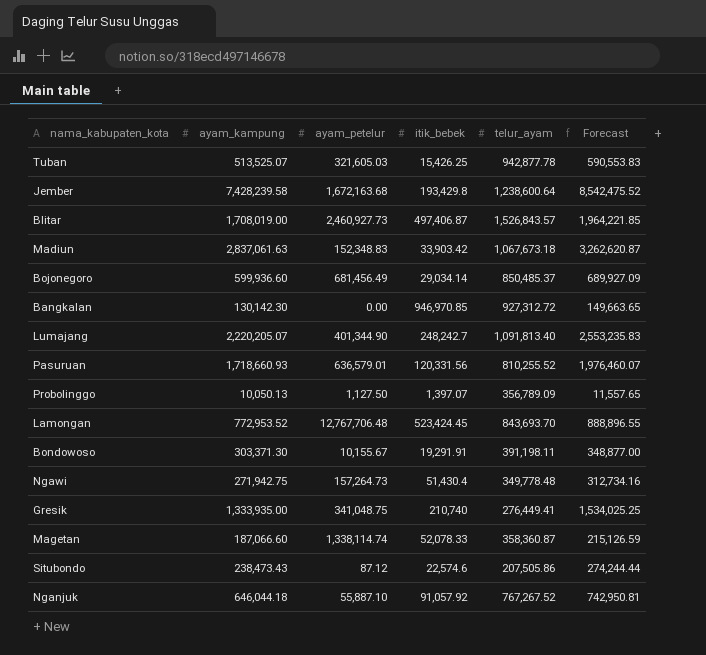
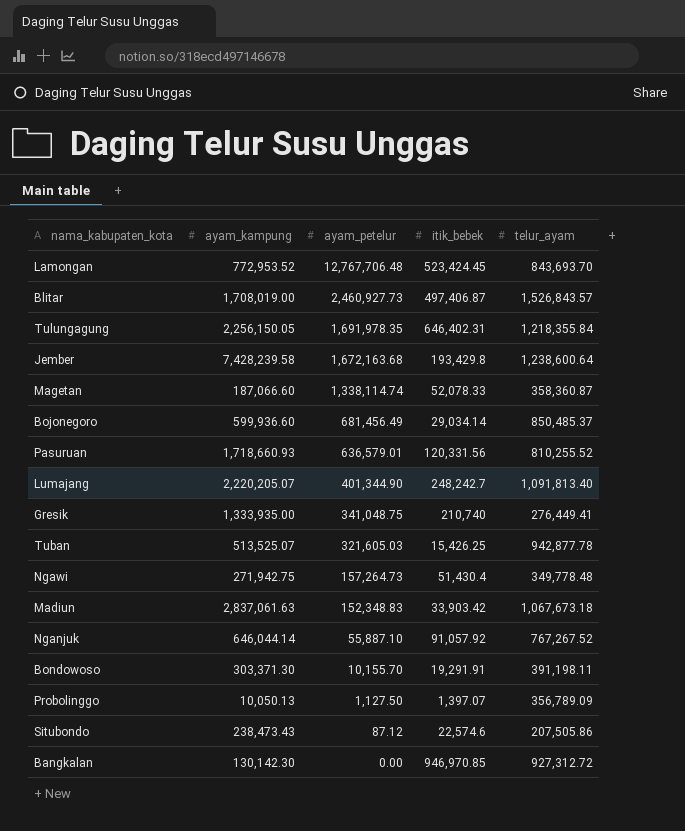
row order: none -> ayam_petelur descending
column Forecast | formula: [ayam_kampung] * 1.15 -> none
row Tulungagung: none -> 2,256,150.05 | 1,691,978.35 | 646,402.31 | 1,218,355.84
Nganjuk | ayam_kampung: 646,044.18 -> 646,044.14
Bondowoso | ayam_petelur: 10,155.67 -> 10,155.70

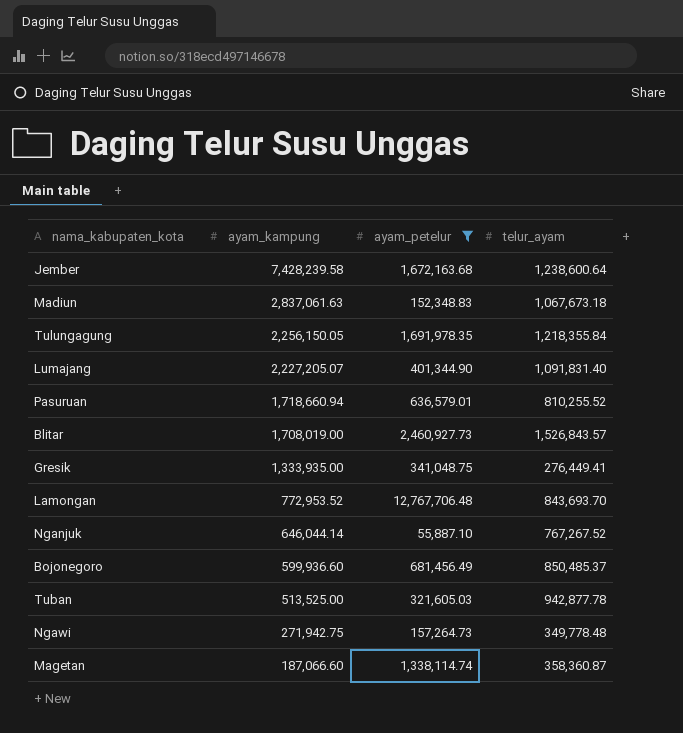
filter: none -> ayam_petelur >= 55,887.10
row order: ayam_petelur descending -> ayam_kampung descending
column itik_bebek | position: 4 -> none
Lumajang | ayam_kampung: 2,220,205.07 -> 2,227,205.07
Lumajang | telur_ayam: 1,091,813.40 -> 1,091,831.40
Pasuruan | ayam_kampung: 1,718,660.93 -> 1,718,660.94
Tuban | ayam_kampung: 513,525.07 -> 513,525.00

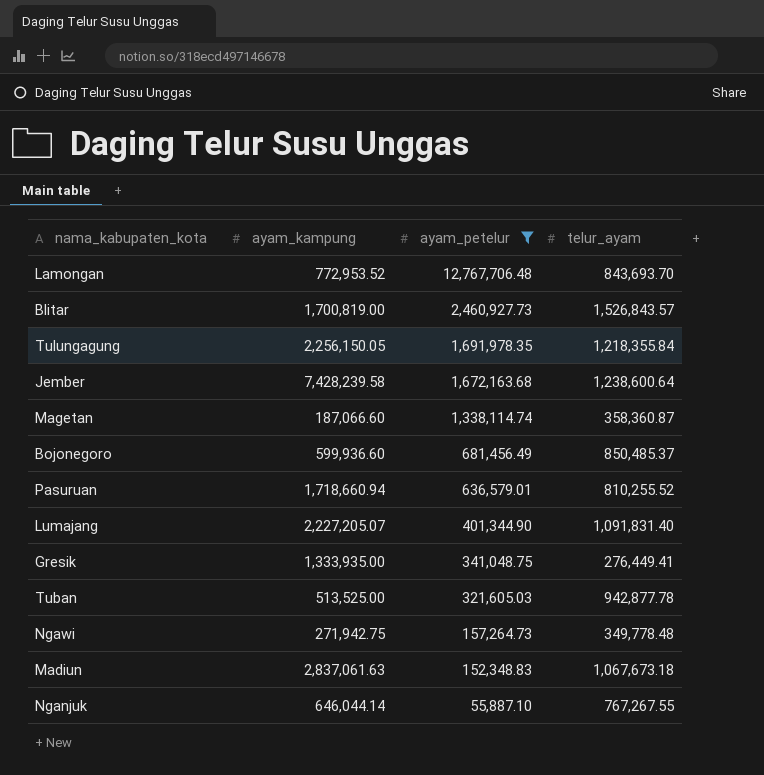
row order: ayam_kampung descending -> ayam_petelur descending
Blitar | ayam_kampung: 1,708,019.00 -> 1,700,819.00
Nganjuk | telur_ayam: 767,267.52 -> 767,267.55

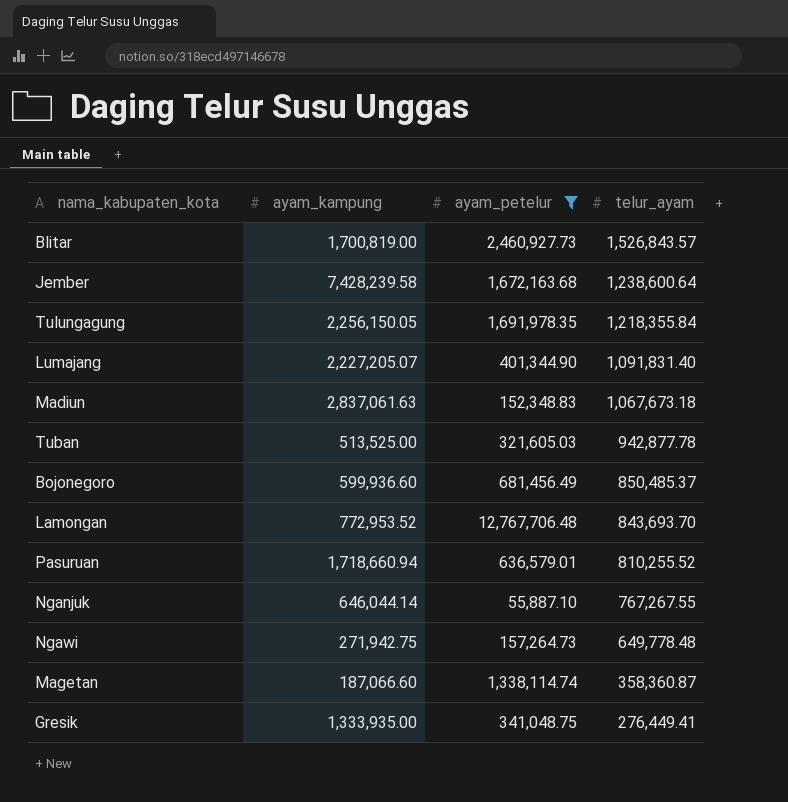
row order: ayam_petelur descending -> telur_ayam descending
Ngawi | telur_ayam: 349,778.48 -> 649,778.48

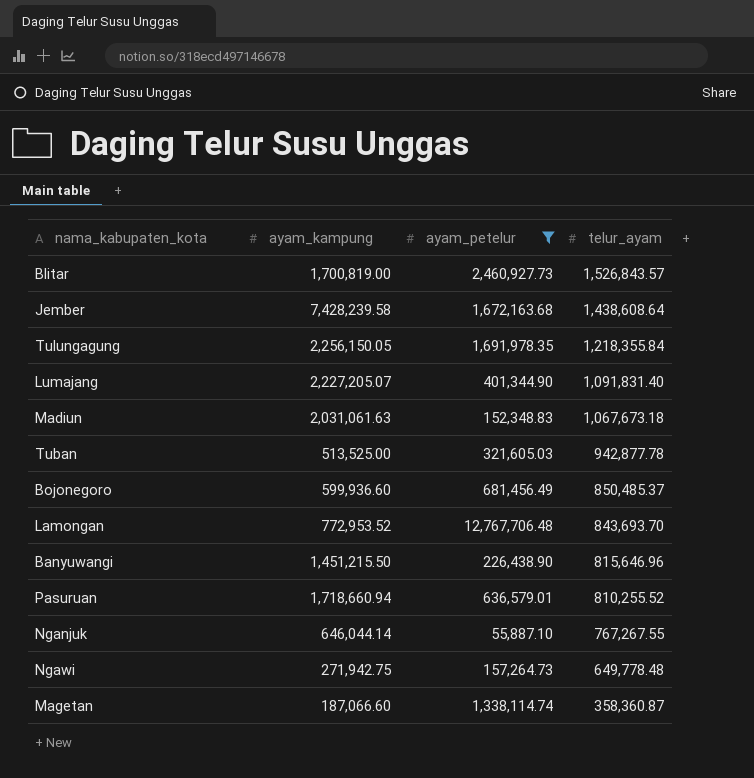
row Gresik: 1,333,935.00 | 341,048.75 | 276,449.41 -> none
Jember | telur_ayam: 1,238,600.64 -> 1,438,608.64
Madiun | ayam_kampung: 2,837,061.63 -> 2,031,061.63
row Banyuwangi: none -> 1,451,215.50 | 226,438.90 | 815,646.96

